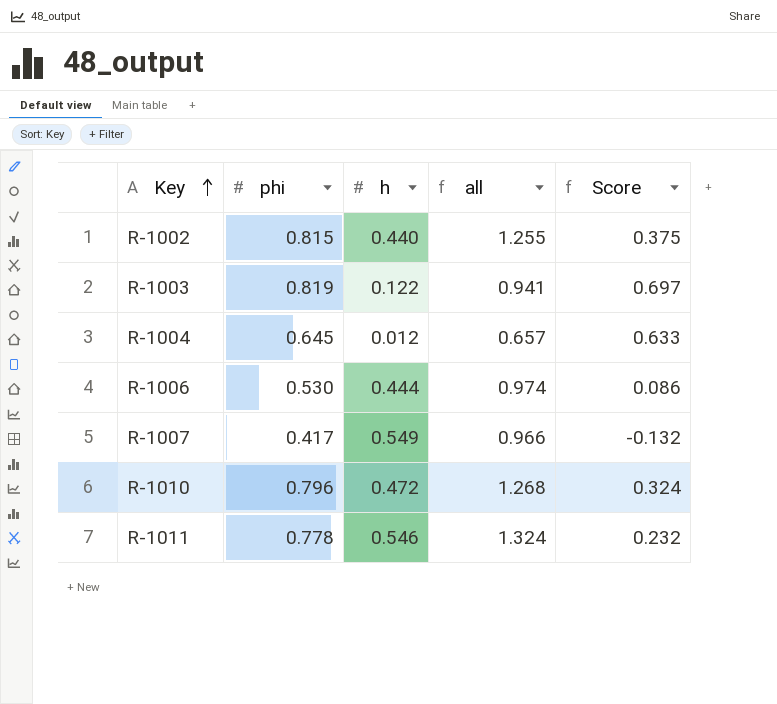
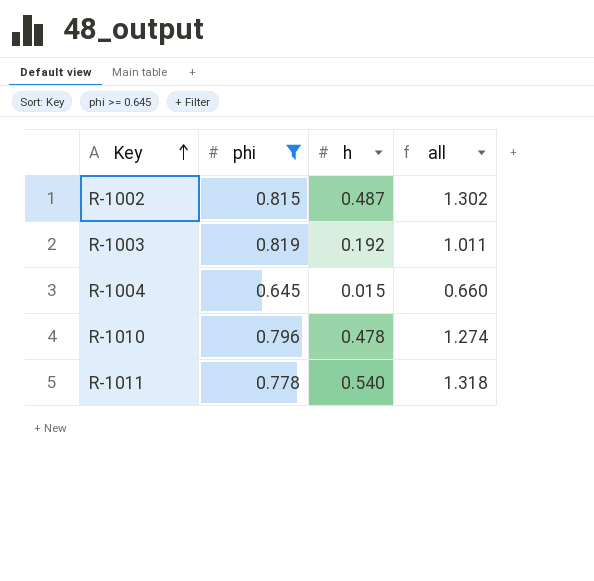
filter: none -> phi >= 0.645
column Score | formula: [phi] - [h] -> none
R-1002 | h: 0.440 -> 0.487
R-1002 | all: 1.255 -> 1.302
R-1003 | h: 0.122 -> 0.192
R-1003 | all: 0.941 -> 1.011
R-1004 | h: 0.012 -> 0.015
R-1004 | all: 0.657 -> 0.660
R-1010 | h: 0.472 -> 0.478
R-1010 | all: 1.268 -> 1.274
R-1011 | h: 0.546 -> 0.540
R-1011 | all: 1.324 -> 1.318

